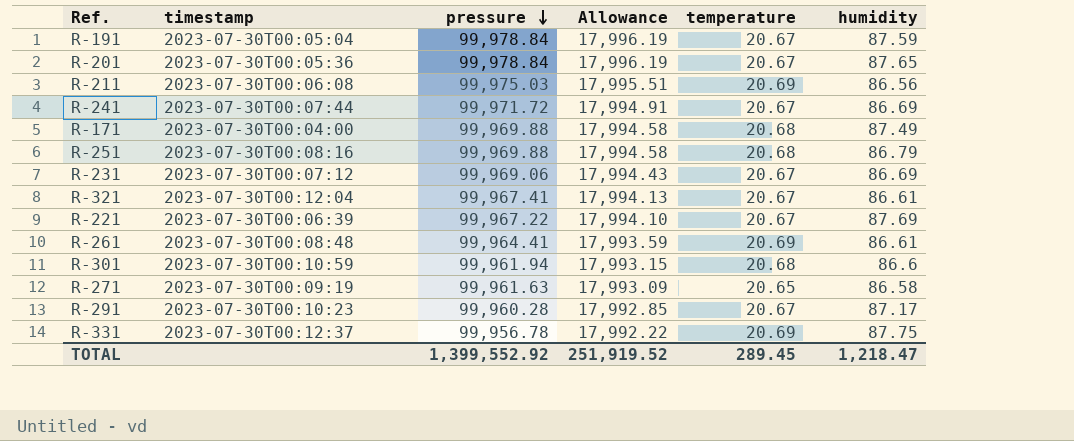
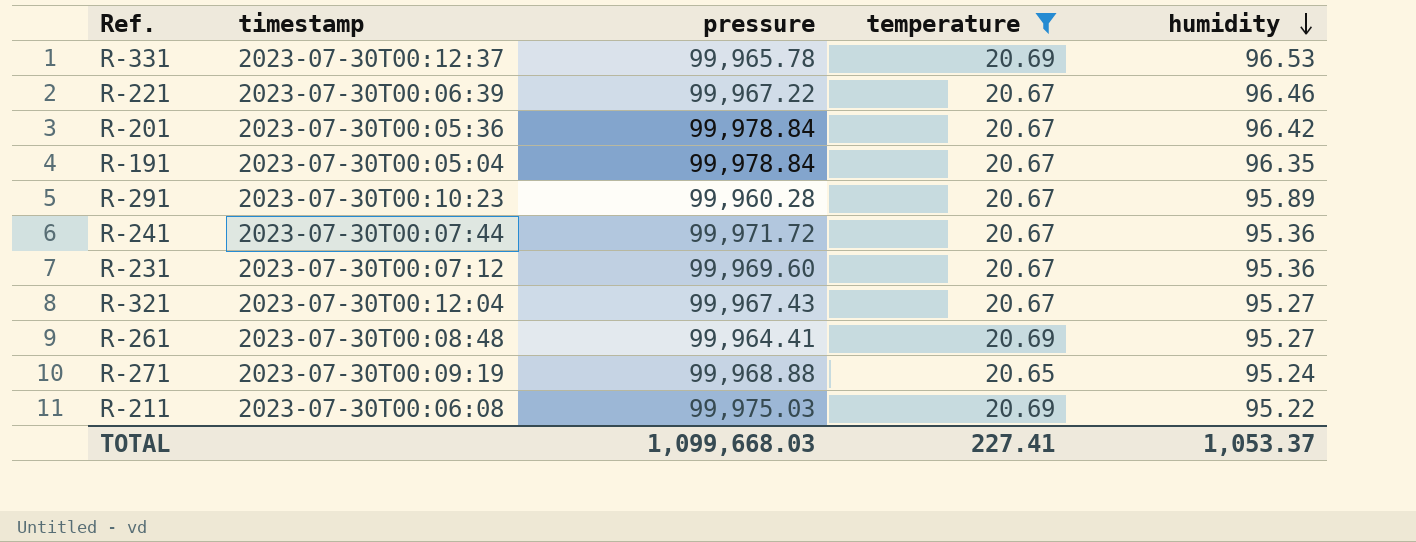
filter: none -> temperature != 20.68
row order: pressure descending -> humidity descending
column Allowance | formula: [pressure] * 0.18 -> none
R-331 | pressure: 99,956.78 -> 99,965.78
R-331 | humidity: 87.75 -> 96.53
R-221 | humidity: 87.69 -> 96.46
R-201 | humidity: 87.65 -> 96.42
R-191 | humidity: 87.59 -> 96.35
R-291 | humidity: 87.17 -> 95.89
R-241 | humidity: 86.69 -> 95.36
R-231 | pressure: 99,969.06 -> 99,969.60
R-231 | humidity: 86.69 -> 95.36
R-321 | pressure: 99,967.41 -> 99,967.43
R-321 | humidity: 86.61 -> 95.27
R-261 | humidity: 86.61 -> 95.27
R-271 | pressure: 99,961.63 -> 99,968.88
R-271 | humidity: 86.58 -> 95.24
R-211 | humidity: 86.56 -> 95.22
TOTAL | pressure: 1,399,552.92 -> 1,099,668.03
TOTAL | temperature: 289.45 -> 227.41
TOTAL | humidity: 1,218.47 -> 1,053.37

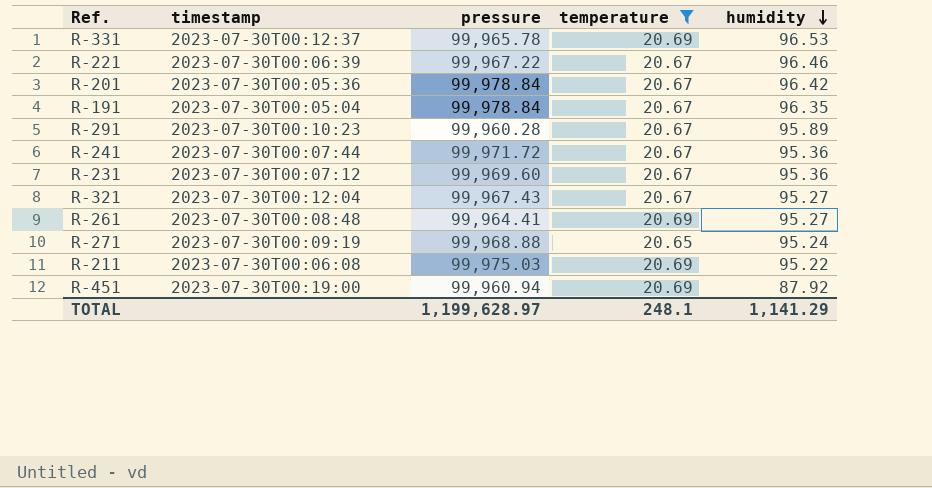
row R-451: none -> 2023-07-30T00:19:00 | 99,960.94 | 20.69 | 87.92
TOTAL | pressure: 1,099,668.03 -> 1,199,628.97
TOTAL | temperature: 227.41 -> 248.1
TOTAL | humidity: 1,053.37 -> 1,141.29

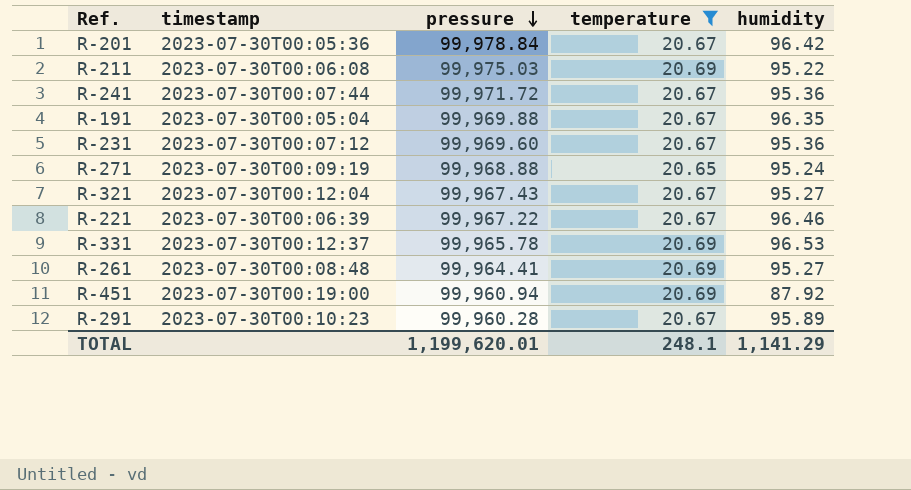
row order: humidity descending -> pressure descending
R-191 | pressure: 99,978.84 -> 99,969.88
TOTAL | pressure: 1,199,628.97 -> 1,199,620.01

